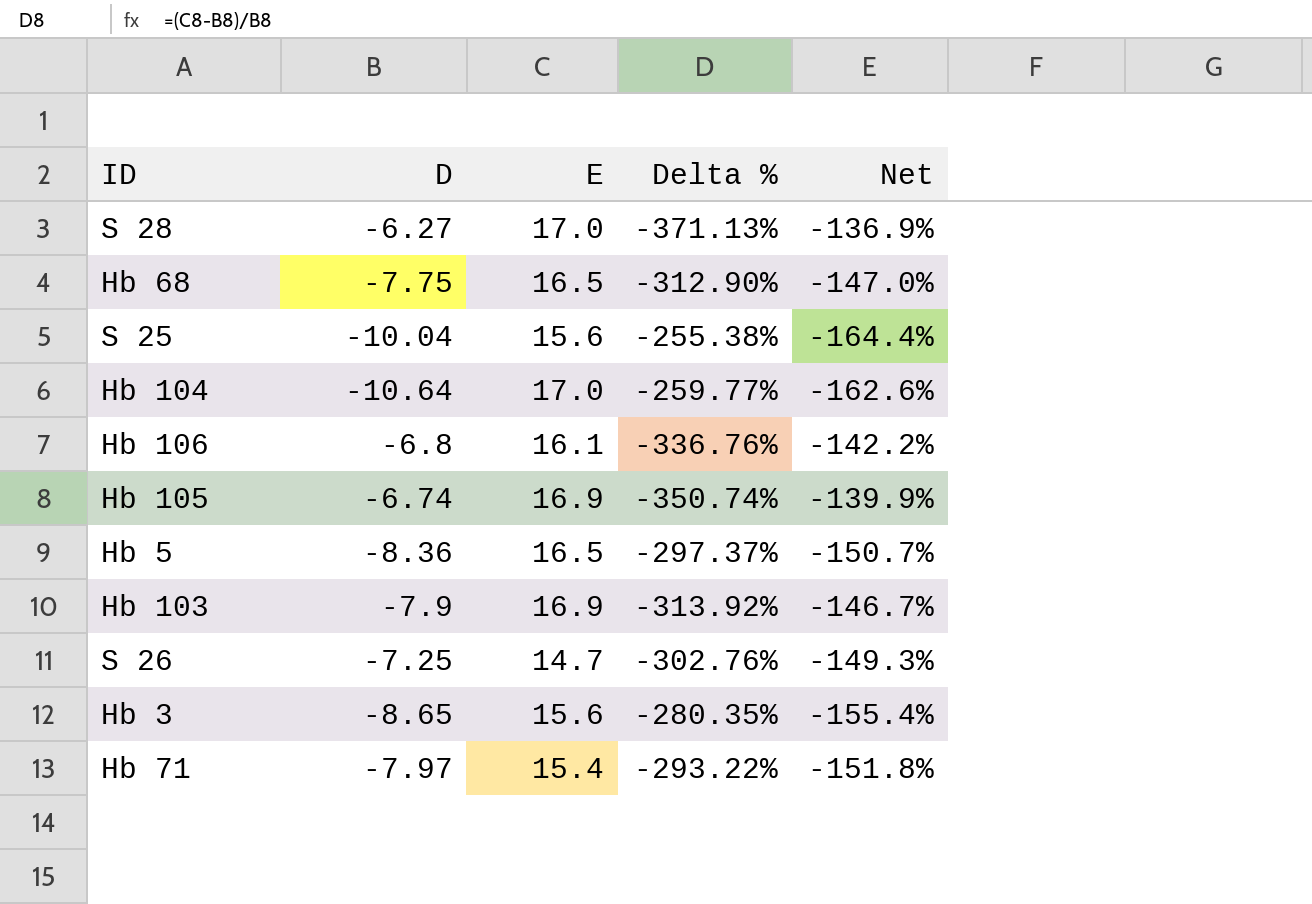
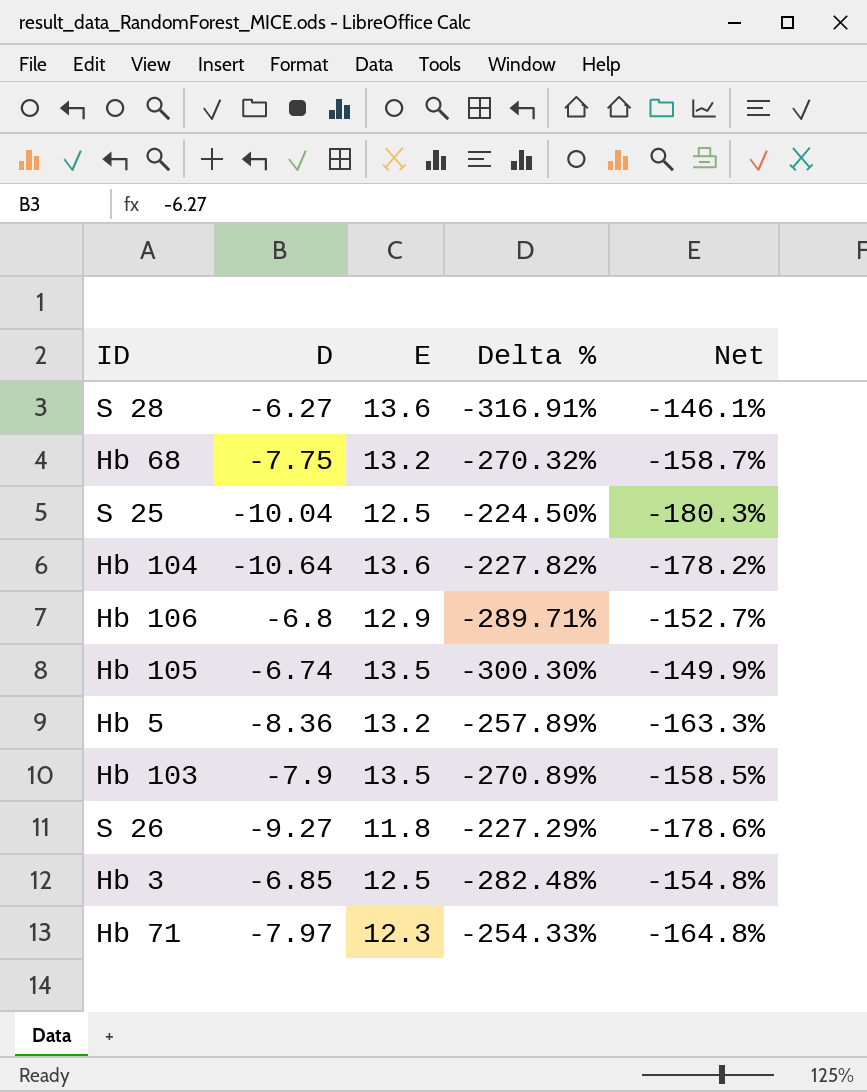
S 28 | E: 17.0 -> 13.6
S 28 | Delta %: -371.13% -> -316.91%
S 28 | Net: -136.9% -> -146.1%
Hb 68 | E: 16.5 -> 13.2
Hb 68 | Delta %: -312.90% -> -270.32%
Hb 68 | Net: -147.0% -> -158.7%
S 25 | E: 15.6 -> 12.5
S 25 | Delta %: -255.38% -> -224.50%
S 25 | Net: -164.4% -> -180.3%
Hb 104 | E: 17.0 -> 13.6
Hb 104 | Delta %: -259.77% -> -227.82%
Hb 104 | Net: -162.6% -> -178.2%
Hb 106 | E: 16.1 -> 12.9
Hb 106 | Delta %: -336.76% -> -289.71%
Hb 106 | Net: -142.2% -> -152.7%
Hb 105 | E: 16.9 -> 13.5
Hb 105 | Delta %: -350.74% -> -300.30%
Hb 105 | Net: -139.9% -> -149.9%
Hb 5 | E: 16.5 -> 13.2
Hb 5 | Delta %: -297.37% -> -257.89%
Hb 5 | Net: -150.7% -> -163.3%
Hb 103 | E: 16.9 -> 13.5
Hb 103 | Delta %: -313.92% -> -270.89%
Hb 103 | Net: -146.7% -> -158.5%
S 26 | D: -7.25 -> -9.27
S 26 | E: 14.7 -> 11.8
S 26 | Delta %: -302.76% -> -227.29%
S 26 | Net: -149.3% -> -178.6%
Hb 3 | D: -8.65 -> -6.85
Hb 3 | E: 15.6 -> 12.5
Hb 3 | Delta %: -280.35% -> -282.48%
Hb 3 | Net: -155.4% -> -154.8%
Hb 71 | E: 15.4 -> 12.3
Hb 71 | Delta %: -293.22% -> -254.33%
Hb 71 | Net: -151.8% -> -164.8%

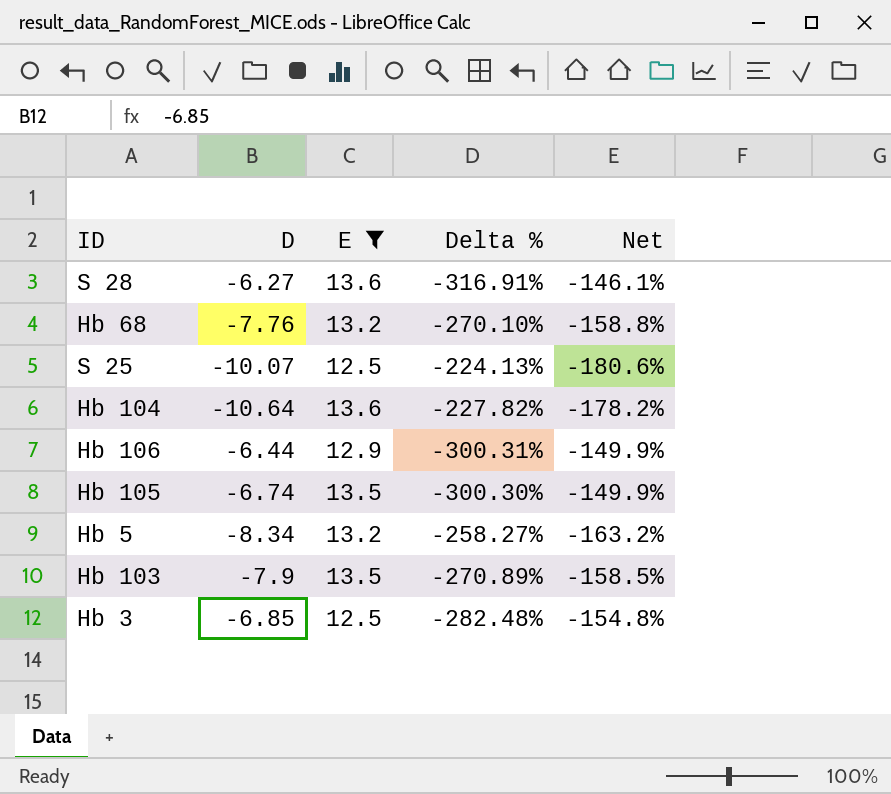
filter: none -> E >= 12.5
Hb 68 | D: -7.75 -> -7.76
Hb 68 | Delta %: -270.32% -> -270.10%
Hb 68 | Net: -158.7% -> -158.8%
S 25 | D: -10.04 -> -10.07
S 25 | Delta %: -224.50% -> -224.13%
S 25 | Net: -180.3% -> -180.6%
Hb 106 | D: -6.8 -> -6.44
Hb 106 | Delta %: -289.71% -> -300.31%
Hb 106 | Net: -152.7% -> -149.9%
Hb 5 | D: -8.36 -> -8.34
Hb 5 | Delta %: -257.89% -> -258.27%
Hb 5 | Net: -163.3% -> -163.2%

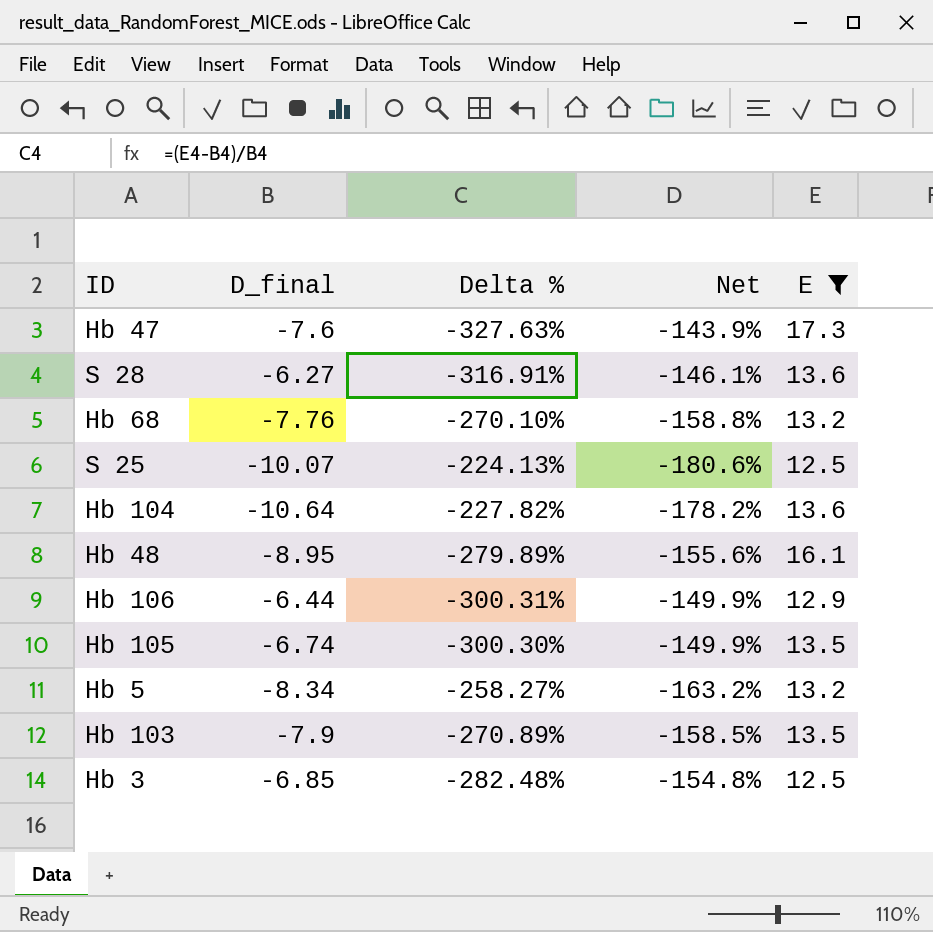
column name: D -> D_final
column E | position: 3 -> 5
row Hb 47: none -> -7.6 | -327.63% | -143.9% | 17.3
row Hb 48: none -> -8.95 | -279.89% | -155.6% | 16.1

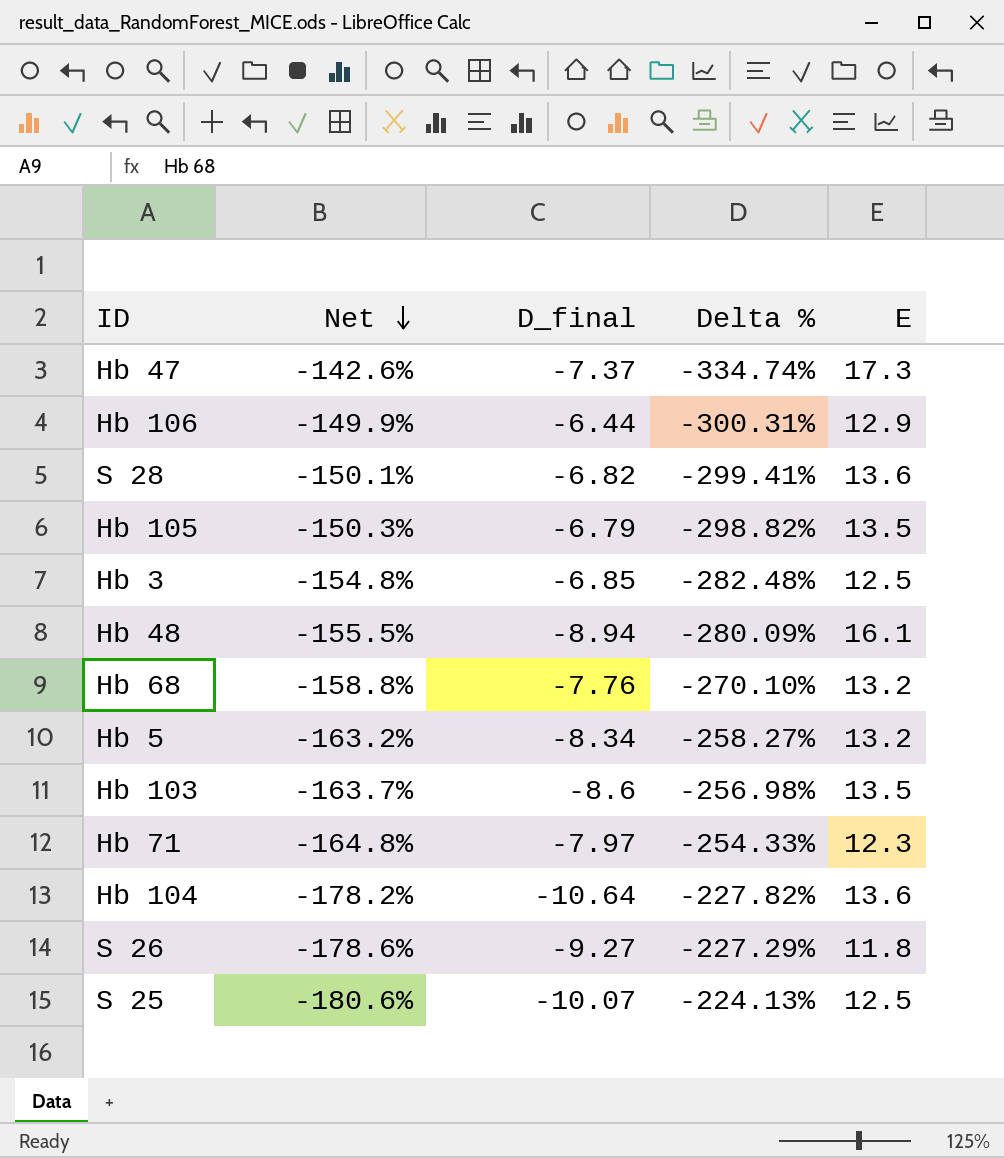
filter: E >= 12.5 -> none
row order: none -> Net descending
column Net | position: 4 -> 2
Hb 47 | Net: -143.9% -> -142.6%
Hb 47 | D_final: -7.6 -> -7.37
Hb 47 | Delta %: -327.63% -> -334.74%
S 28 | Net: -146.1% -> -150.1%
S 28 | D_final: -6.27 -> -6.82
S 28 | Delta %: -316.91% -> -299.41%
Hb 105 | Net: -149.9% -> -150.3%
Hb 105 | D_final: -6.74 -> -6.79
Hb 105 | Delta %: -300.30% -> -298.82%
Hb 48 | Net: -155.6% -> -155.5%
Hb 48 | D_final: -8.95 -> -8.94
Hb 48 | Delta %: -279.89% -> -280.09%
Hb 103 | Net: -158.5% -> -163.7%
Hb 103 | D_final: -7.9 -> -8.6
Hb 103 | Delta %: -270.89% -> -256.98%

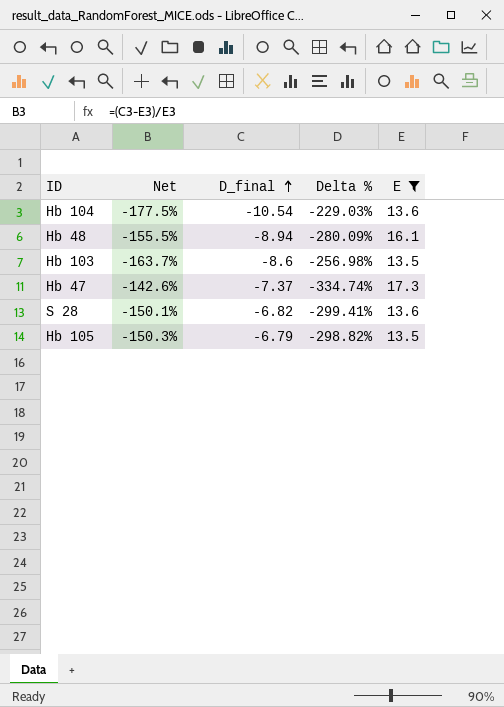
filter: none -> E >= 13.5
row order: Net descending -> D_final ascending
Hb 104 | Net: -178.2% -> -177.5%
Hb 104 | D_final: -10.64 -> -10.54
Hb 104 | Delta %: -227.82% -> -229.03%

